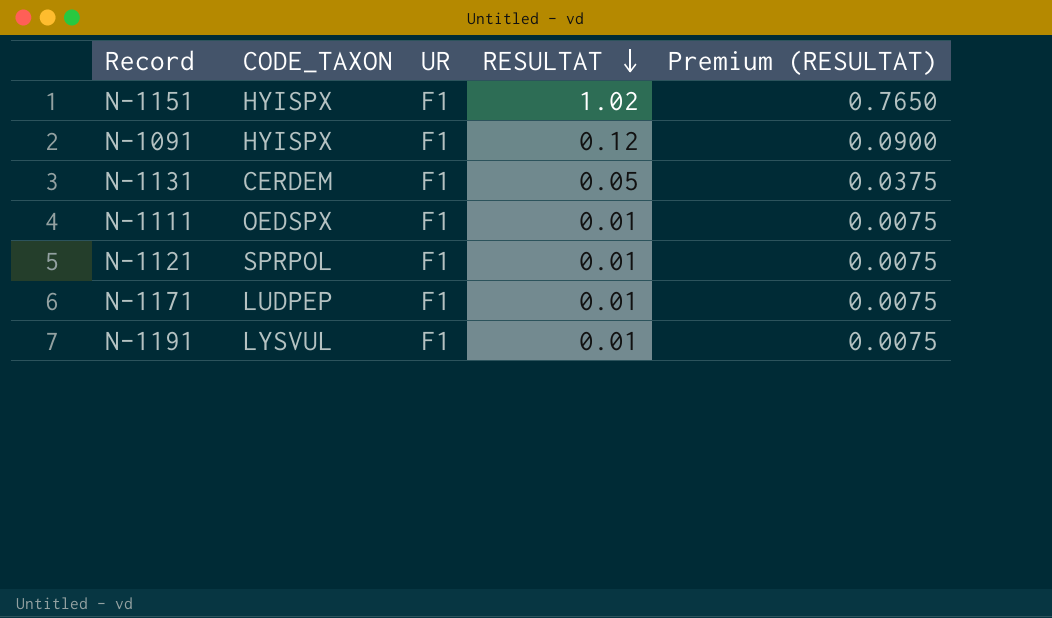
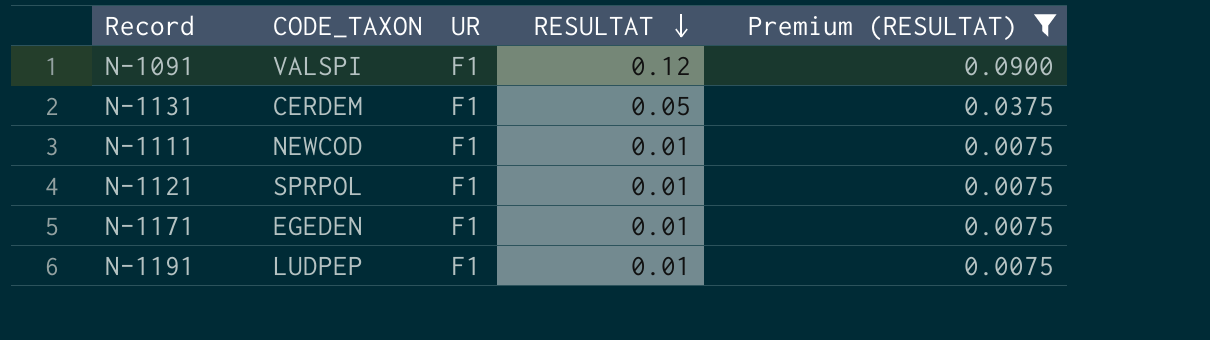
filter: none -> Premium (RESULTAT) != 0.7650
N-1091 | CODE_TAXON: HYISPX -> VALSPI
N-1111 | CODE_TAXON: OEDSPX -> NEWCOD
N-1171 | CODE_TAXON: LUDPEP -> EGEDEN
N-1191 | CODE_TAXON: LYSVUL -> LUDPEP

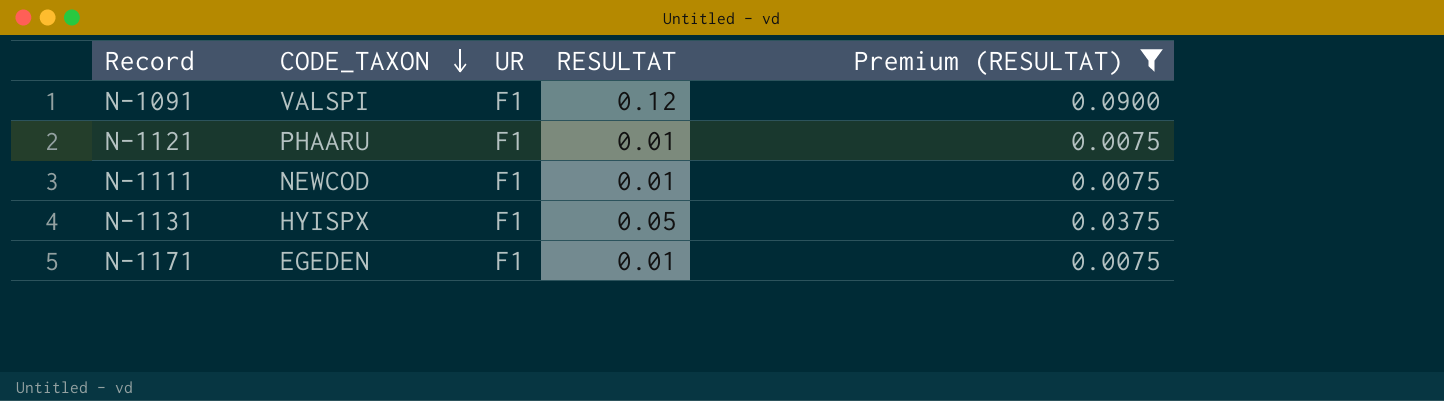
row order: RESULTAT descending -> CODE_TAXON descending
row N-1191: LUDPEP | F1 | 0.01 | 0.0075 -> none
N-1121 | CODE_TAXON: SPRPOL -> PHAARU
N-1131 | CODE_TAXON: CERDEM -> HYISPX

